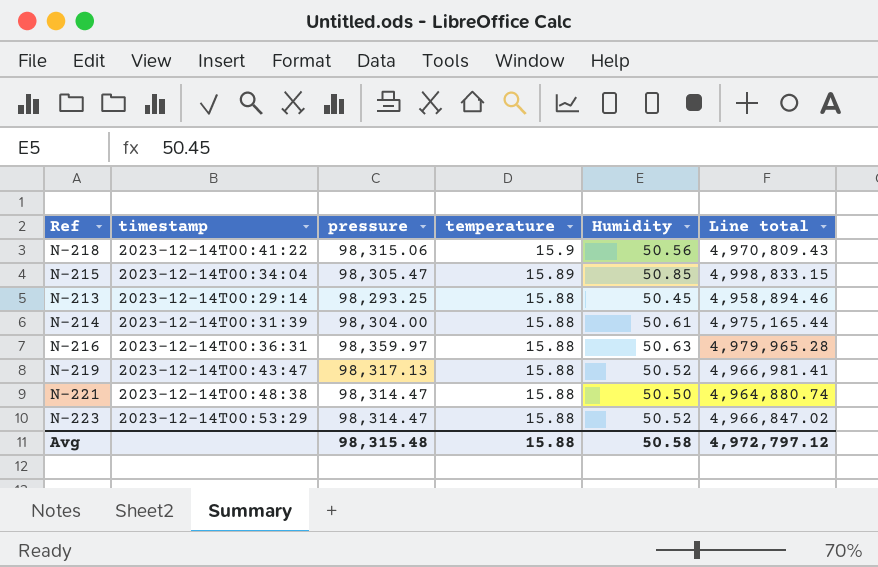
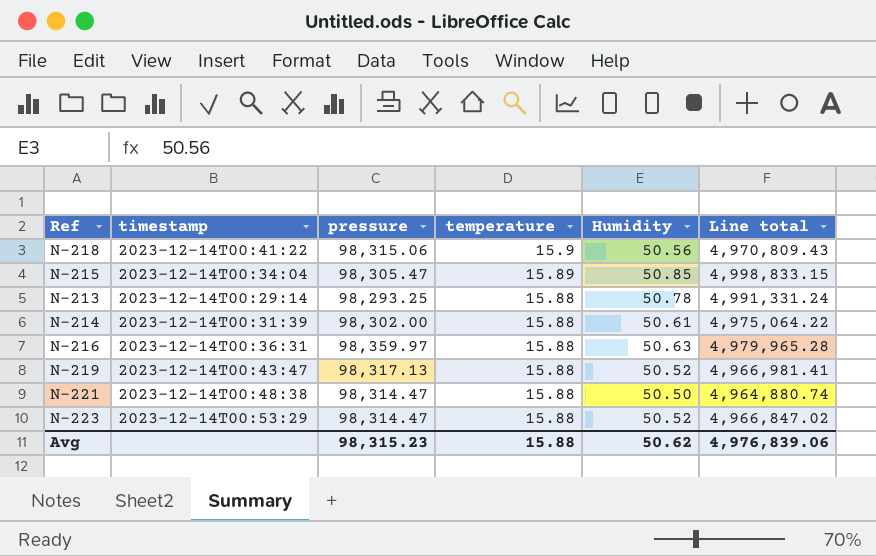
N-213 | Humidity: 50.45 -> 50.78
N-213 | Line total: 4,958,894.46 -> 4,991,331.24
N-214 | pressure: 98,304.00 -> 98,302.00
N-214 | Line total: 4,975,165.44 -> 4,975,064.22
Avg | pressure: 98,315.48 -> 98,315.23
Avg | Humidity: 50.58 -> 50.62
Avg | Line total: 4,972,797.12 -> 4,976,839.06

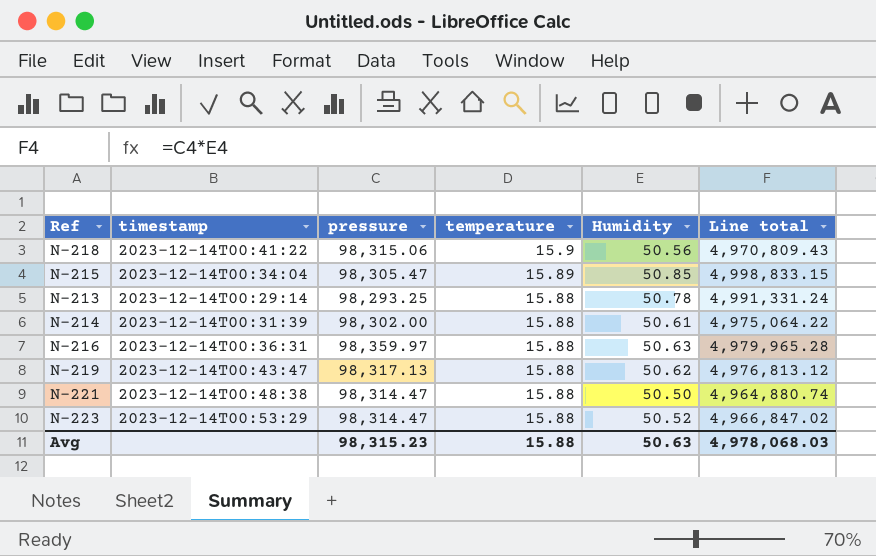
N-219 | Humidity: 50.52 -> 50.62
N-219 | Line total: 4,966,981.41 -> 4,976,813.12
Avg | Humidity: 50.62 -> 50.63
Avg | Line total: 4,976,839.06 -> 4,978,068.03

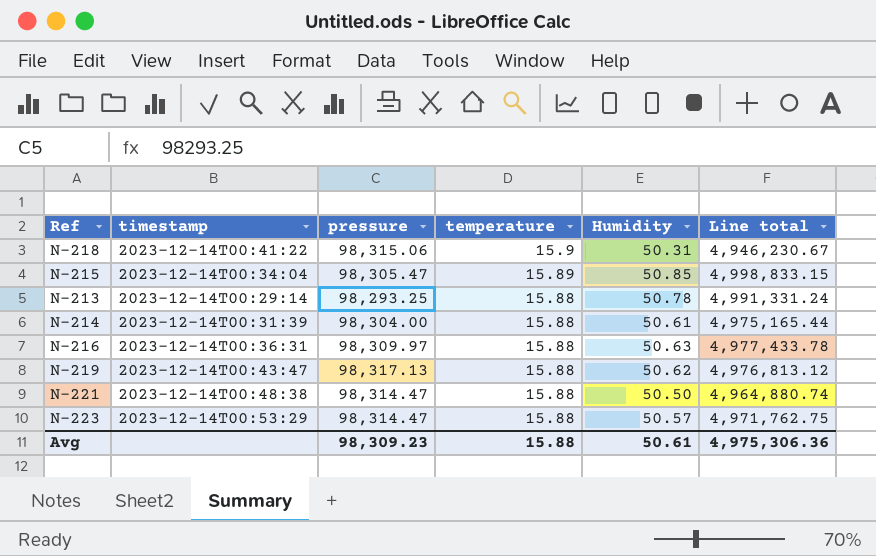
N-218 | Humidity: 50.56 -> 50.31
N-218 | Line total: 4,970,809.43 -> 4,946,230.67
N-214 | pressure: 98,302.00 -> 98,304.00
N-214 | Line total: 4,975,064.22 -> 4,975,165.44
N-216 | pressure: 98,359.97 -> 98,309.97
N-216 | Line total: 4,979,965.28 -> 4,977,433.78
N-223 | Humidity: 50.52 -> 50.57
N-223 | Line total: 4,966,847.02 -> 4,971,762.75
Avg | pressure: 98,315.23 -> 98,309.23
Avg | Humidity: 50.63 -> 50.61
Avg | Line total: 4,978,068.03 -> 4,975,306.36

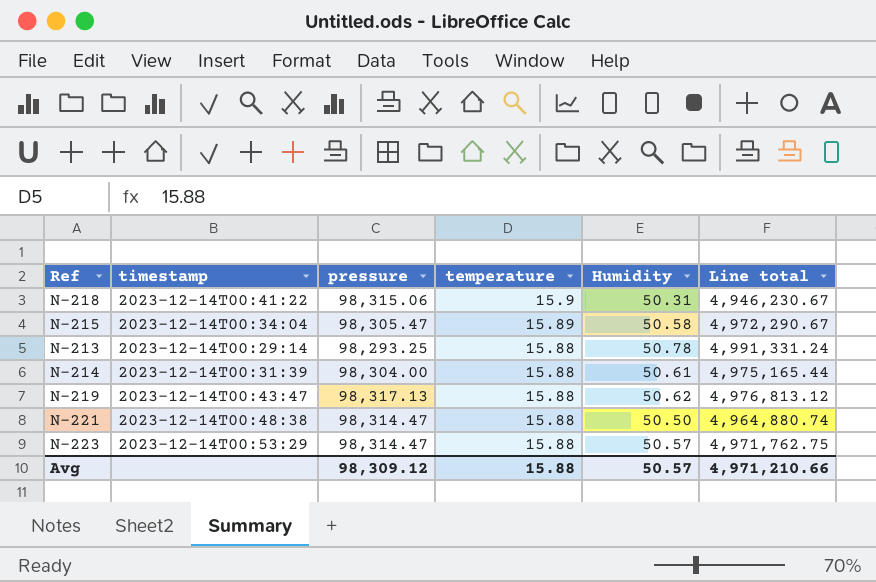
row N-216: 2023-12-14T00:36:31 | 98,309.97 | 15.88 | 50.63 | 4,977,433.78 -> none
N-215 | Humidity: 50.85 -> 50.58
N-215 | Line total: 4,998,833.15 -> 4,972,290.67
Avg | pressure: 98,309.23 -> 98,309.12
Avg | Humidity: 50.61 -> 50.57
Avg | Line total: 4,975,306.36 -> 4,971,210.66

